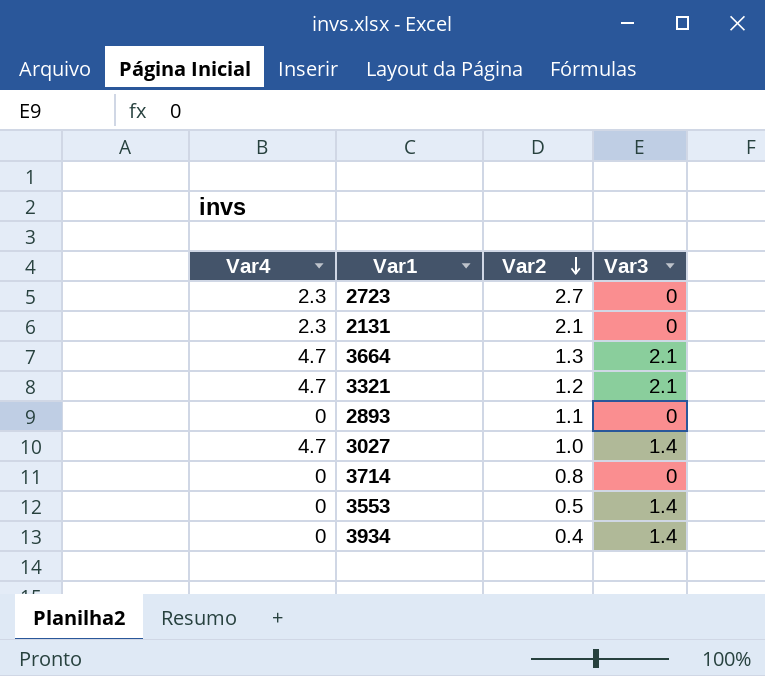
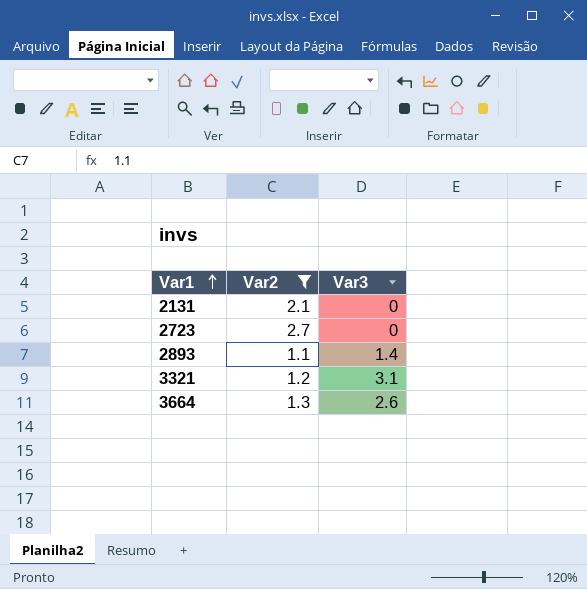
filter: none -> Var2 >= 1.1
row order: Var2 descending -> Var1 ascending
column Var4 | position: 1 -> none
2893 | Var3: 0 -> 1.4
3321 | Var3: 2.1 -> 3.1
3664 | Var3: 2.1 -> 2.6

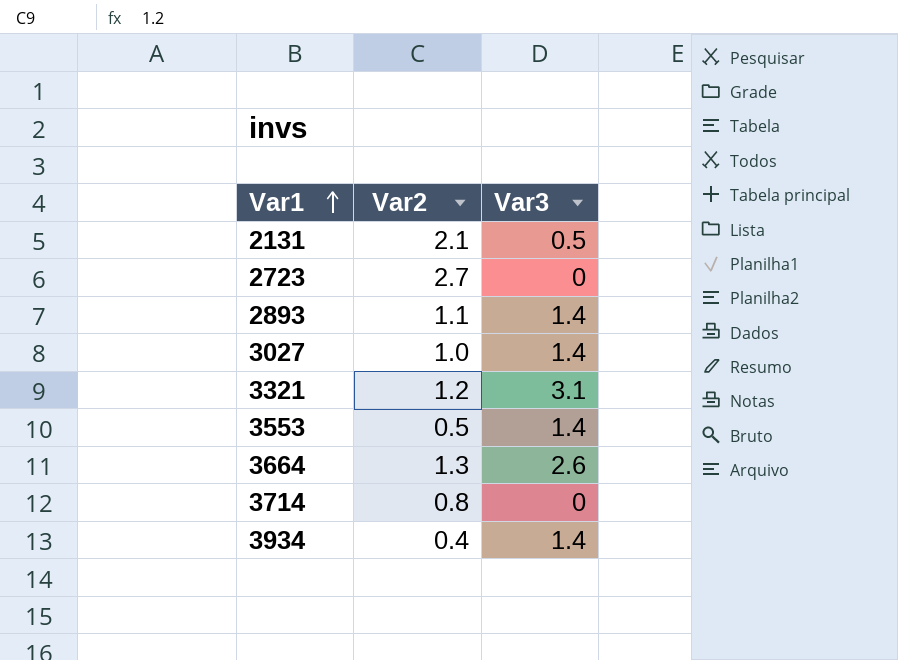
filter: Var2 >= 1.1 -> none
2131 | Var3: 0 -> 0.5

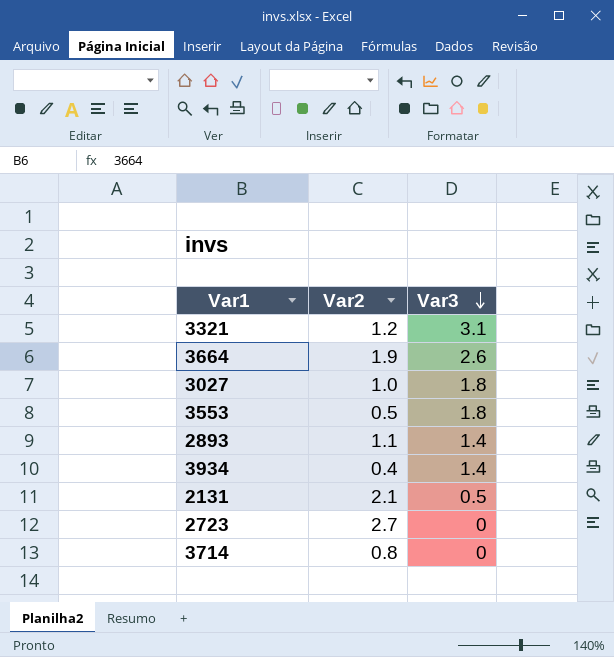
row order: Var1 ascending -> Var3 descending
3664 | Var2: 1.3 -> 1.9
3027 | Var3: 1.4 -> 1.8
3553 | Var3: 1.4 -> 1.8

